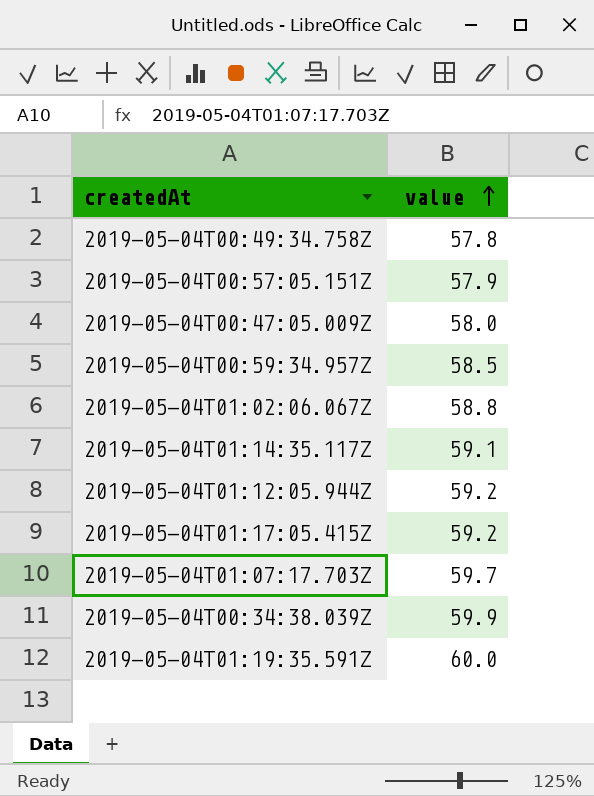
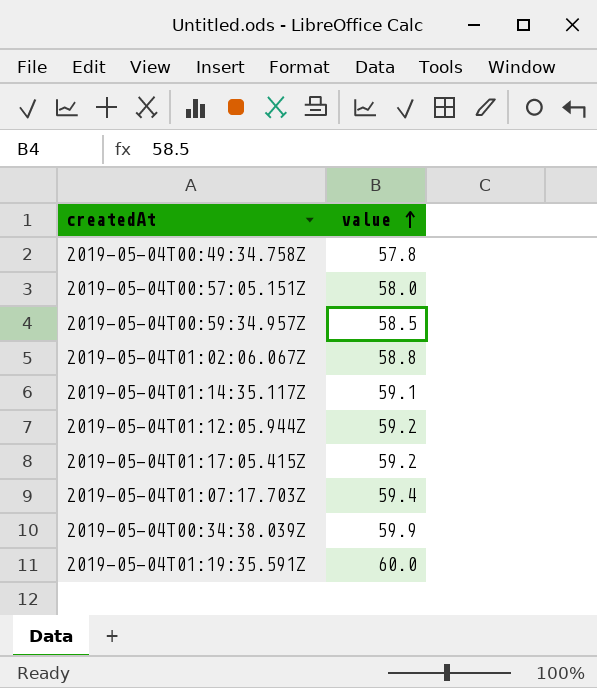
row 2019-05-04T00:47:05.009Z: 58.0 -> none
2019-05-04T00:57:05.151Z | value: 57.9 -> 58.0
2019-05-04T01:07:17.703Z | value: 59.7 -> 59.4

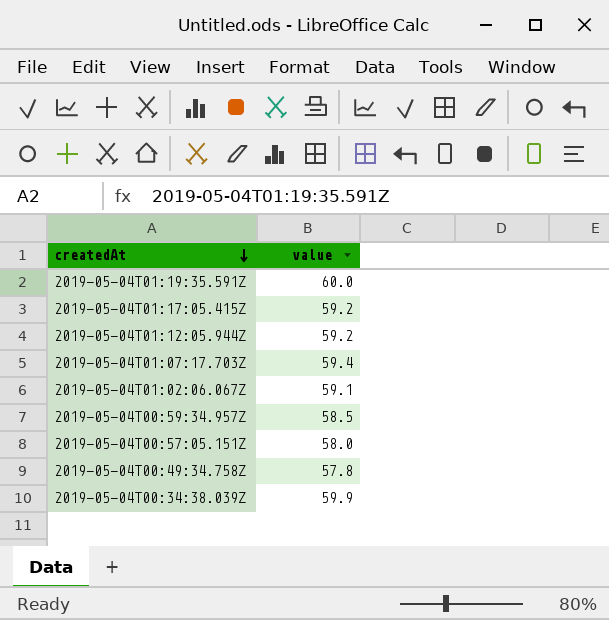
row order: value ascending -> createdAt descending
row 2019-05-04T01:14:35.117Z: 59.1 -> none
2019-05-04T01:02:06.067Z | value: 58.8 -> 59.1

